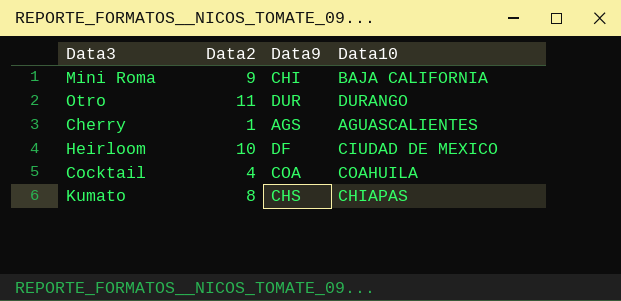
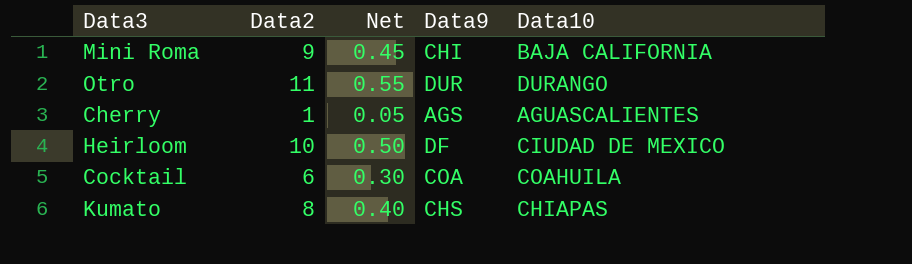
column Net | formula: none -> [Data2] * 0.05
Cocktail | Data2: 4 -> 6

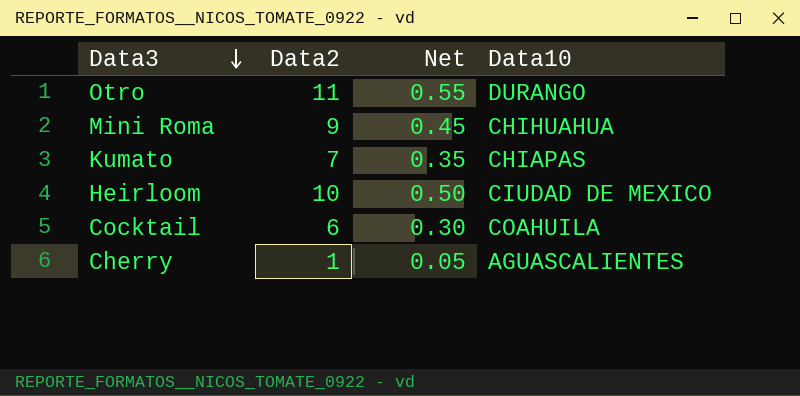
row order: none -> Data3 descending
column Data9 | position: 4 -> none
Mini Roma | Data10: BAJA CALIFORNIA -> CHIHUAHUA
Kumato | Data2: 8 -> 7
Kumato | Net: 0.40 -> 0.35

